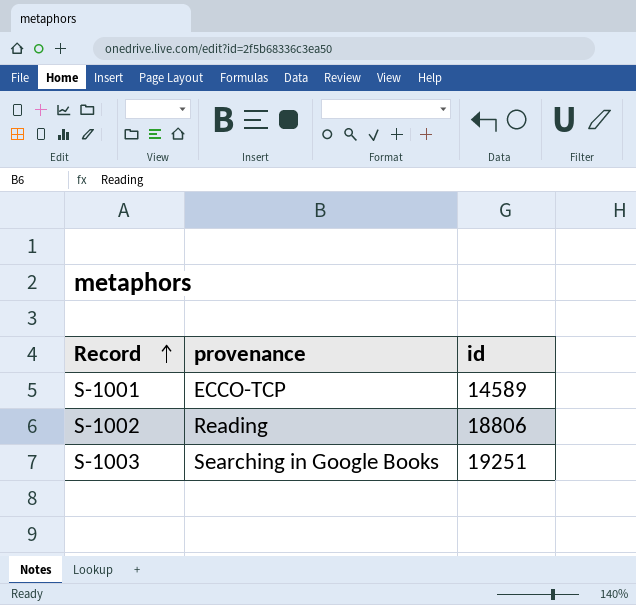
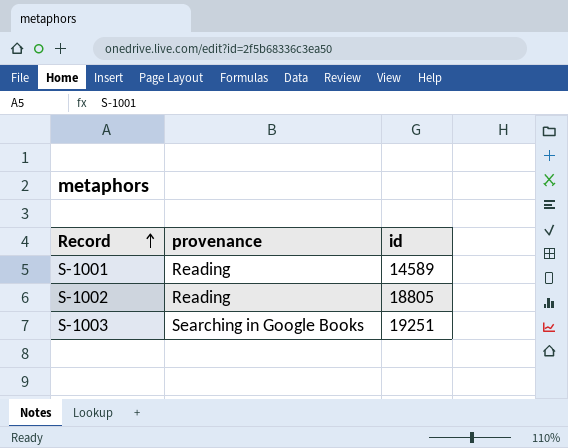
S-1001 | provenance: ECCO-TCP -> Reading
S-1002 | id: 18806 -> 18805

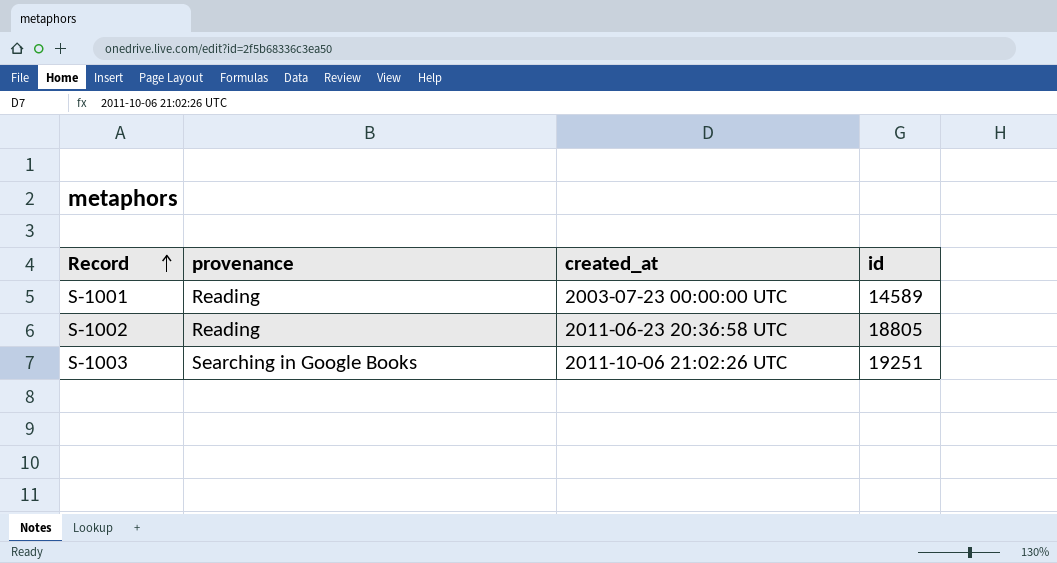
column created_at | position: none -> 3

